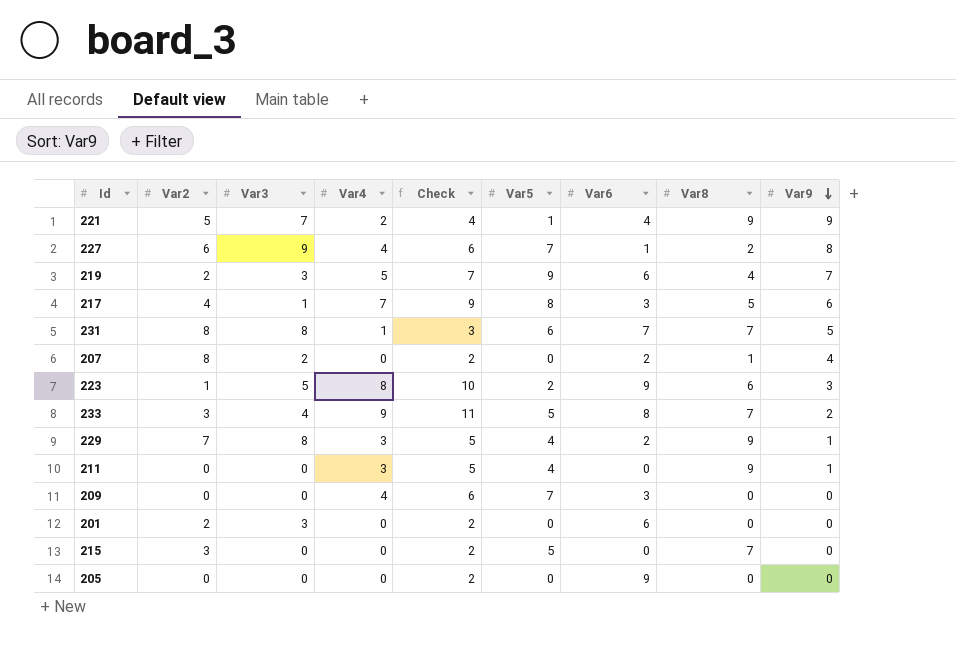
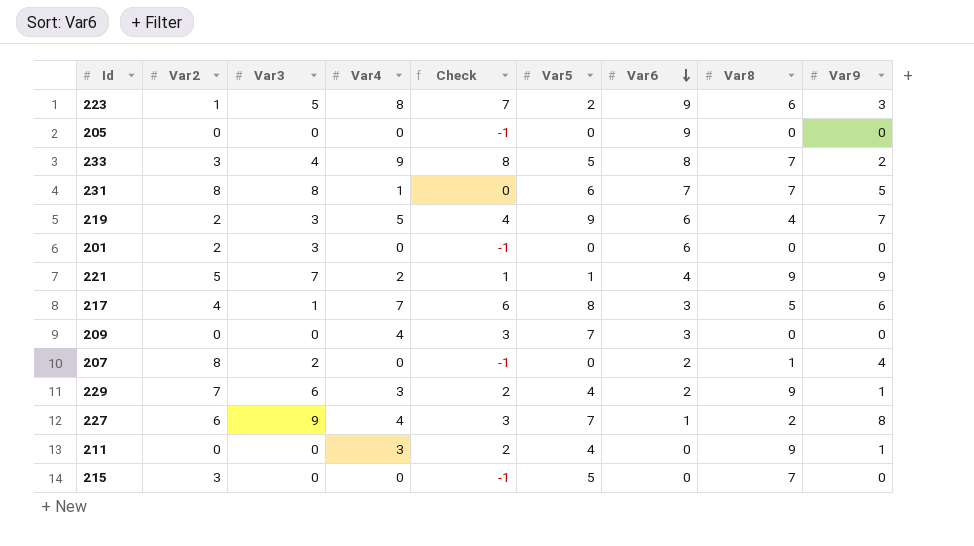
row order: Var9 descending -> Var6 descending
column Check | formula: [Var4] + 2 -> [Var4] - 1
229 | Var3: 8 -> 6

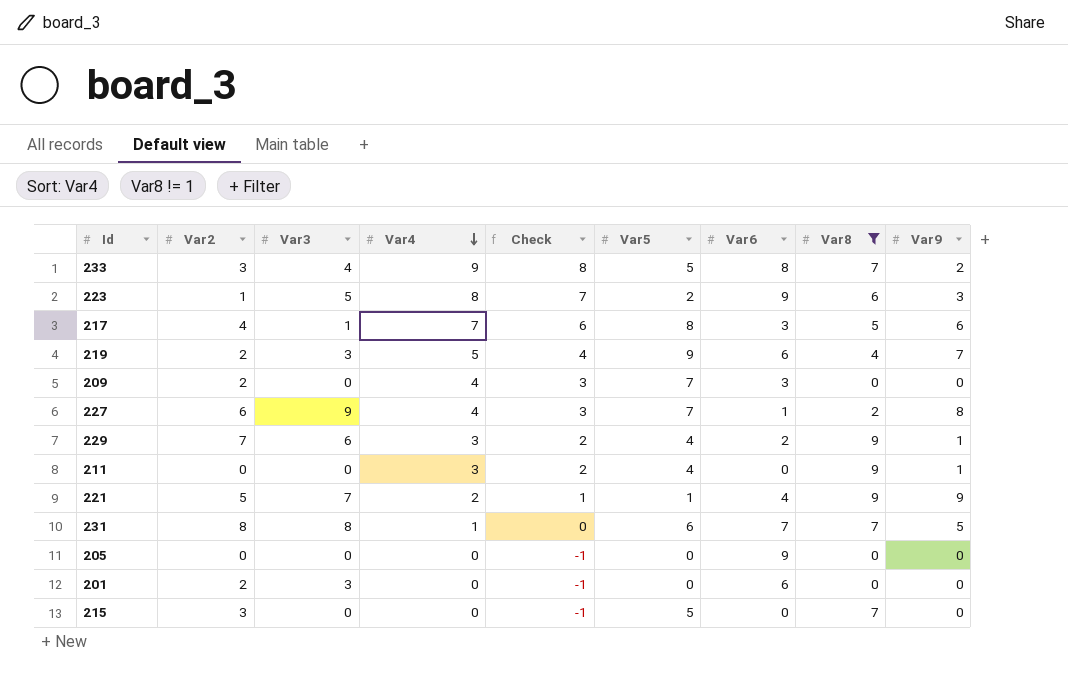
filter: none -> Var8 != 1
row order: Var6 descending -> Var4 descending
209 | Var2: 0 -> 2

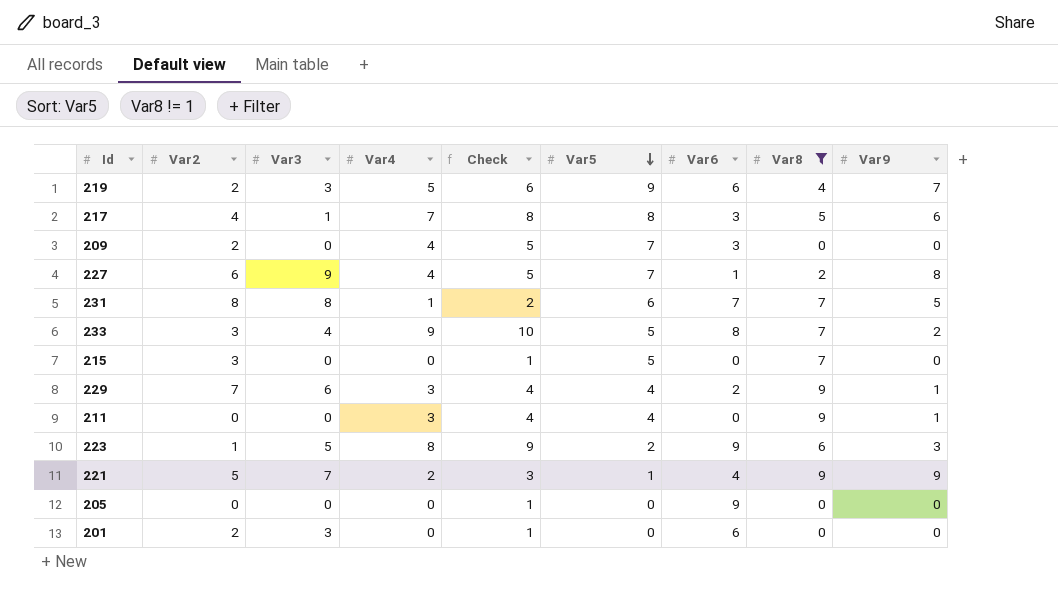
row order: Var4 descending -> Var5 descending
column Check | formula: [Var4] - 1 -> [Var4] + 1

